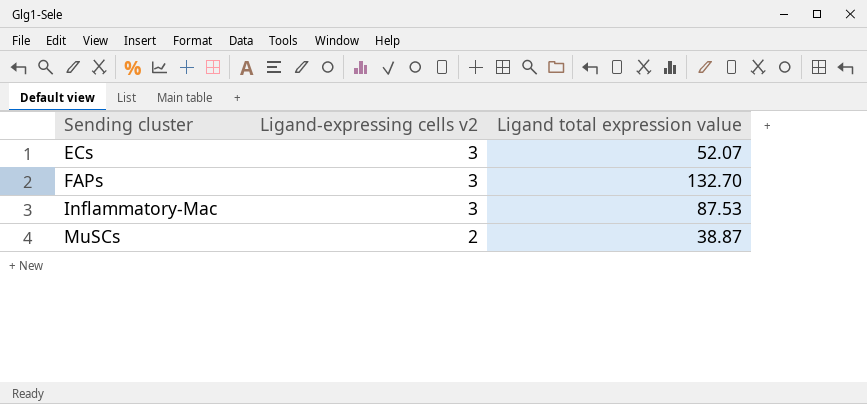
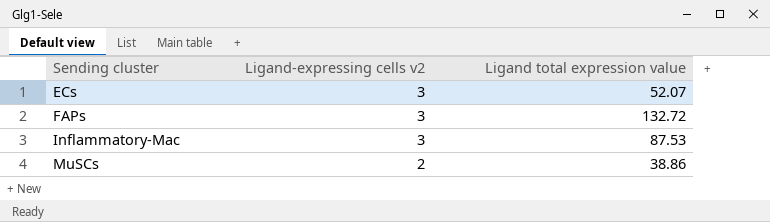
FAPs | Ligand total expression value: 132.70 -> 132.72
MuSCs | Ligand total expression value: 38.87 -> 38.86

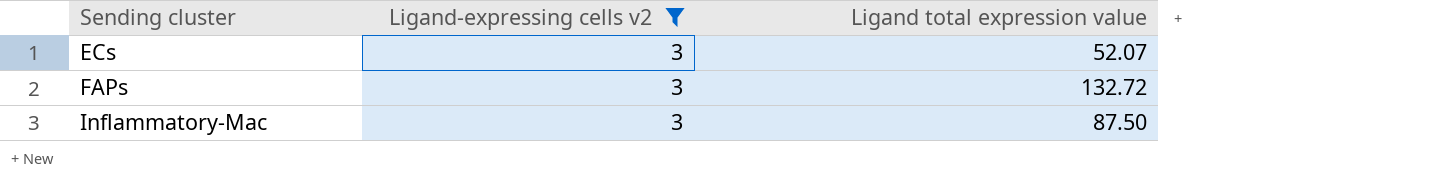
filter: none -> Ligand-expressing cells v2 = 3
Inflammatory-Mac | Ligand total expression value: 87.53 -> 87.50

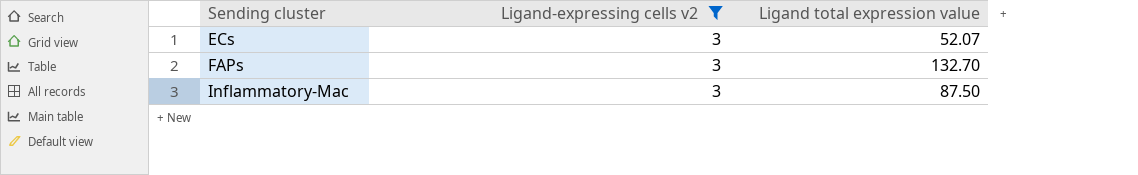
FAPs | Ligand total expression value: 132.72 -> 132.70

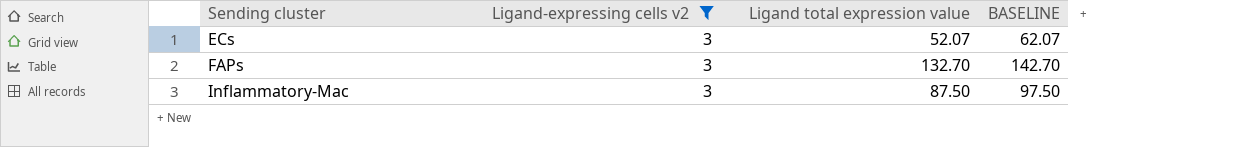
column BASELINE | formula: none -> [Ligand total expression value] + 10

